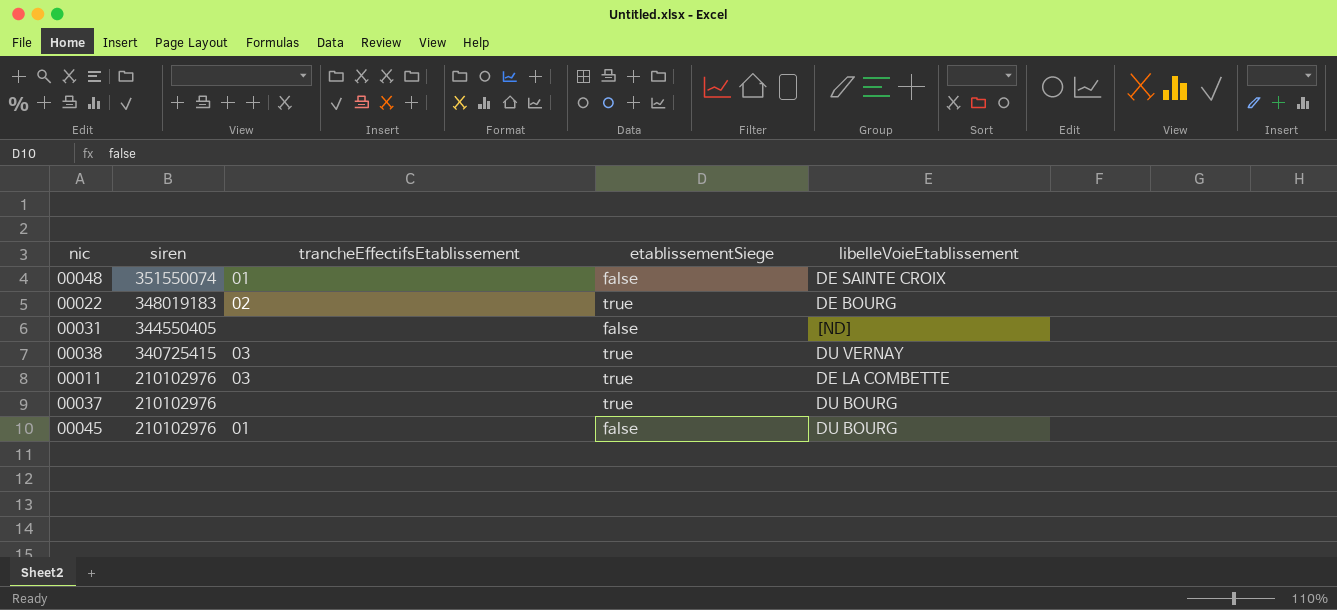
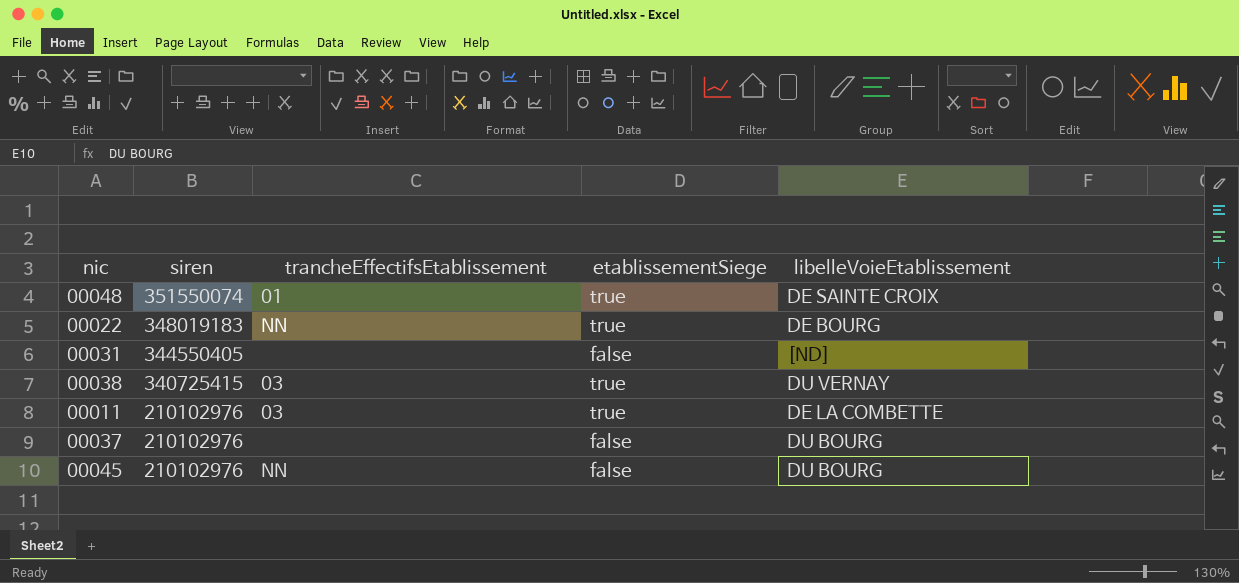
00048 | etablissementSiege: false -> true
00022 | trancheEffectifsEtablissement: 02 -> NN
00037 | etablissementSiege: true -> false
00045 | trancheEffectifsEtablissement: 01 -> NN

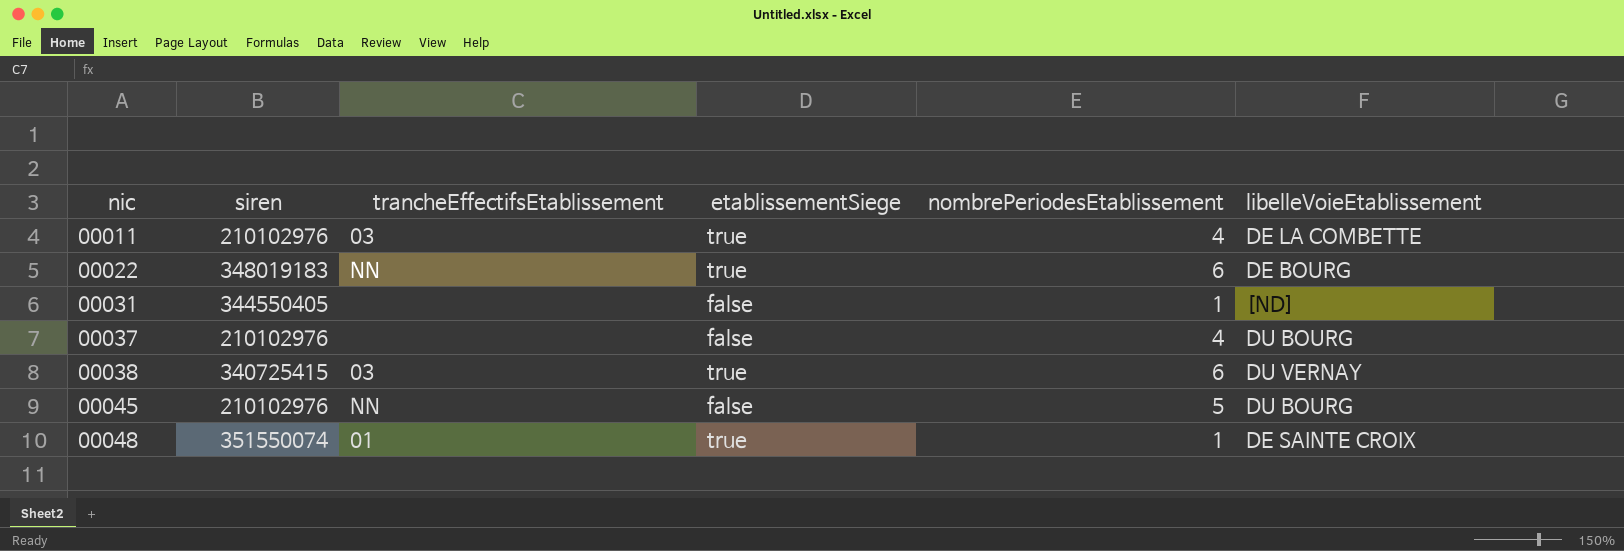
row order: siren descending -> nic ascending
column nombrePeriodesEtablissement | position: none -> 5

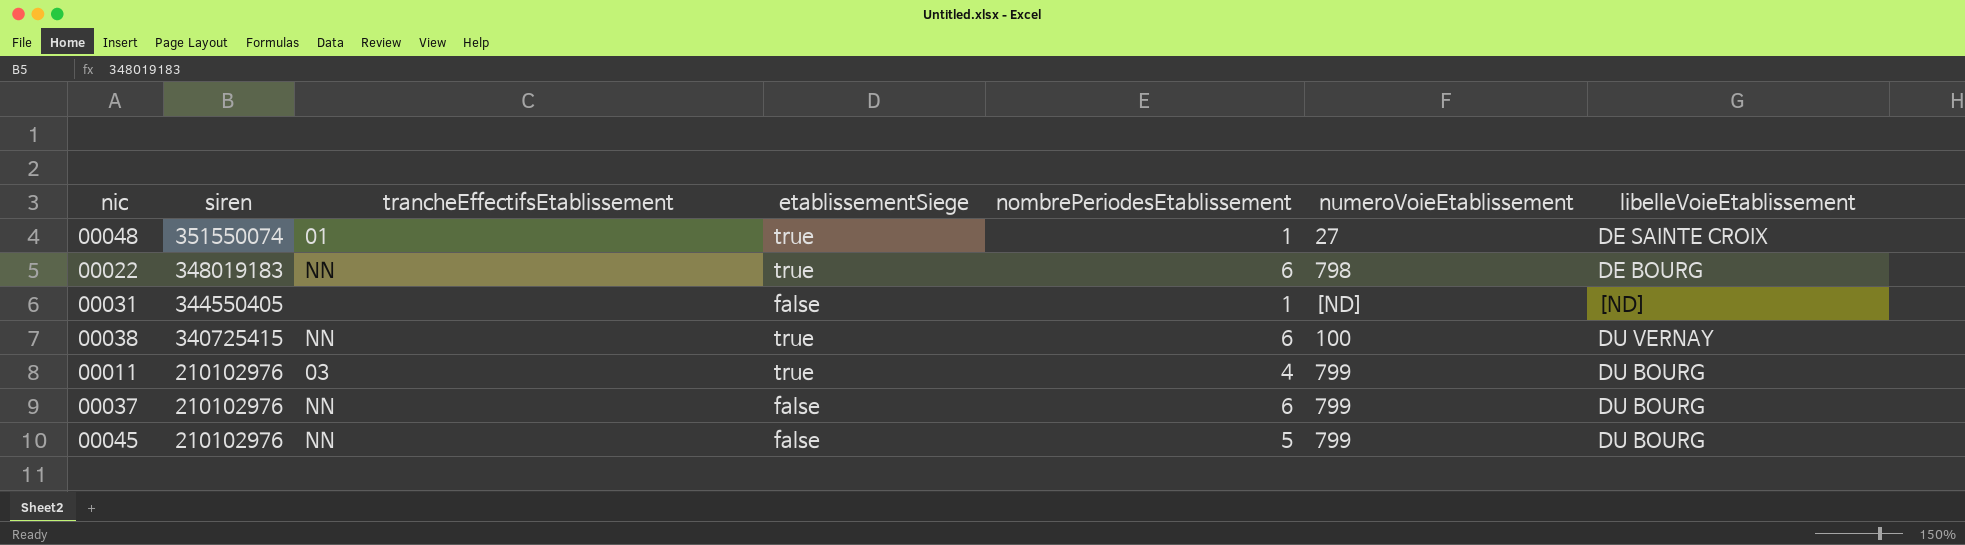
row order: nic ascending -> siren descending
column numeroVoieEtablissement | position: none -> 6
00038 | trancheEffectifsEtablissement: 03 -> NN
00011 | libelleVoieEtablissement: DE LA COMBETTE -> DU BOURG
00037 | trancheEffectifsEtablissement: none -> NN
00037 | nombrePeriodesEtablissement: 4 -> 6

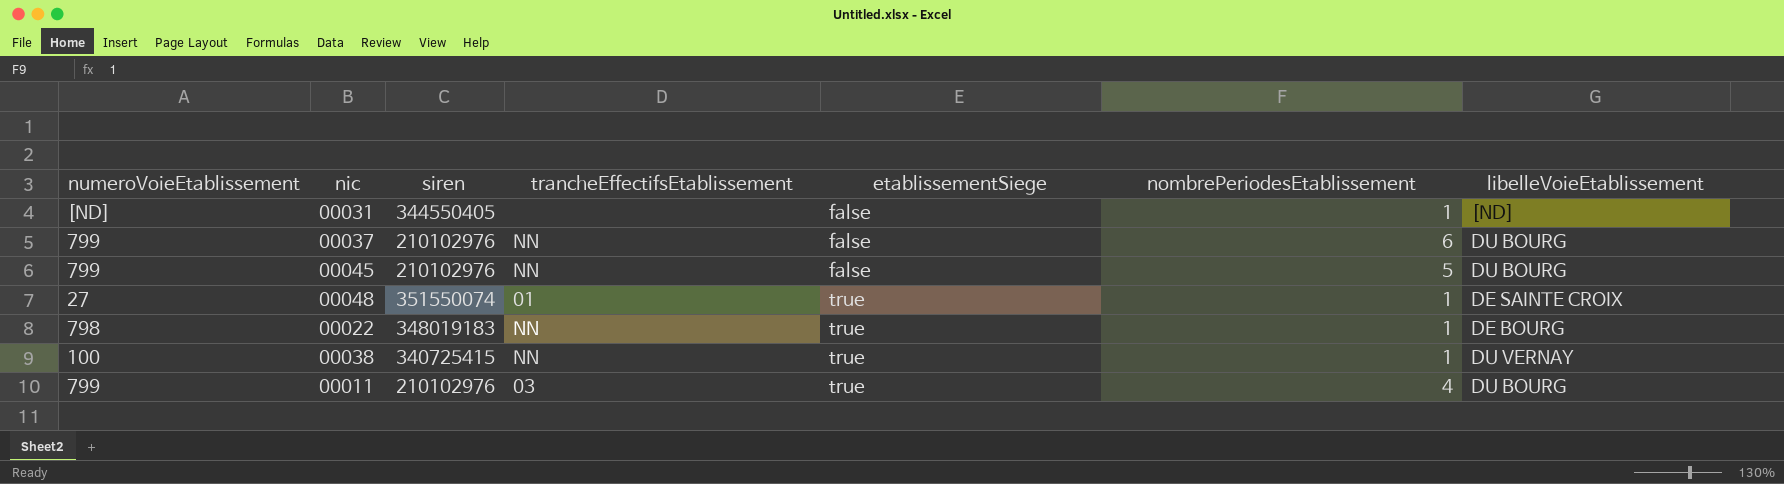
row order: siren descending -> etablissementSiege ascending
column numeroVoieEtablissement | position: 6 -> 1
00022 | nombrePeriodesEtablissement: 6 -> 1
00038 | nombrePeriodesEtablissement: 6 -> 1

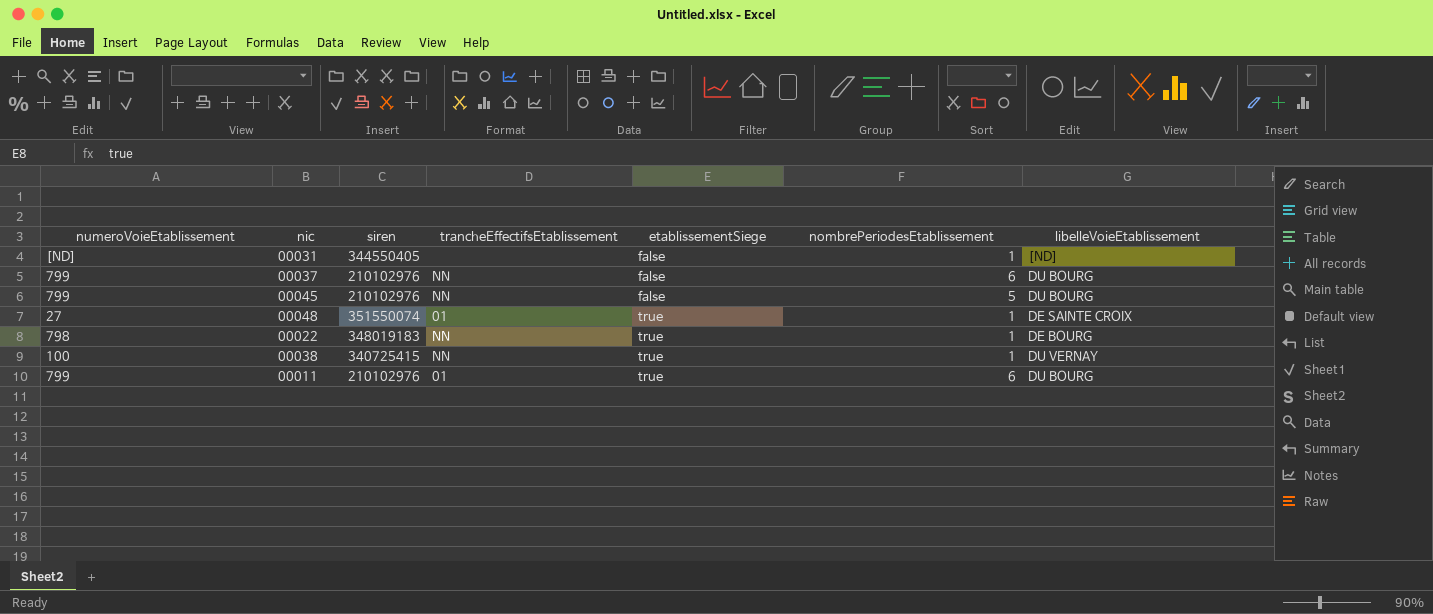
00011 | trancheEffectifsEtablissement: 03 -> 01
00011 | nombrePeriodesEtablissement: 4 -> 6

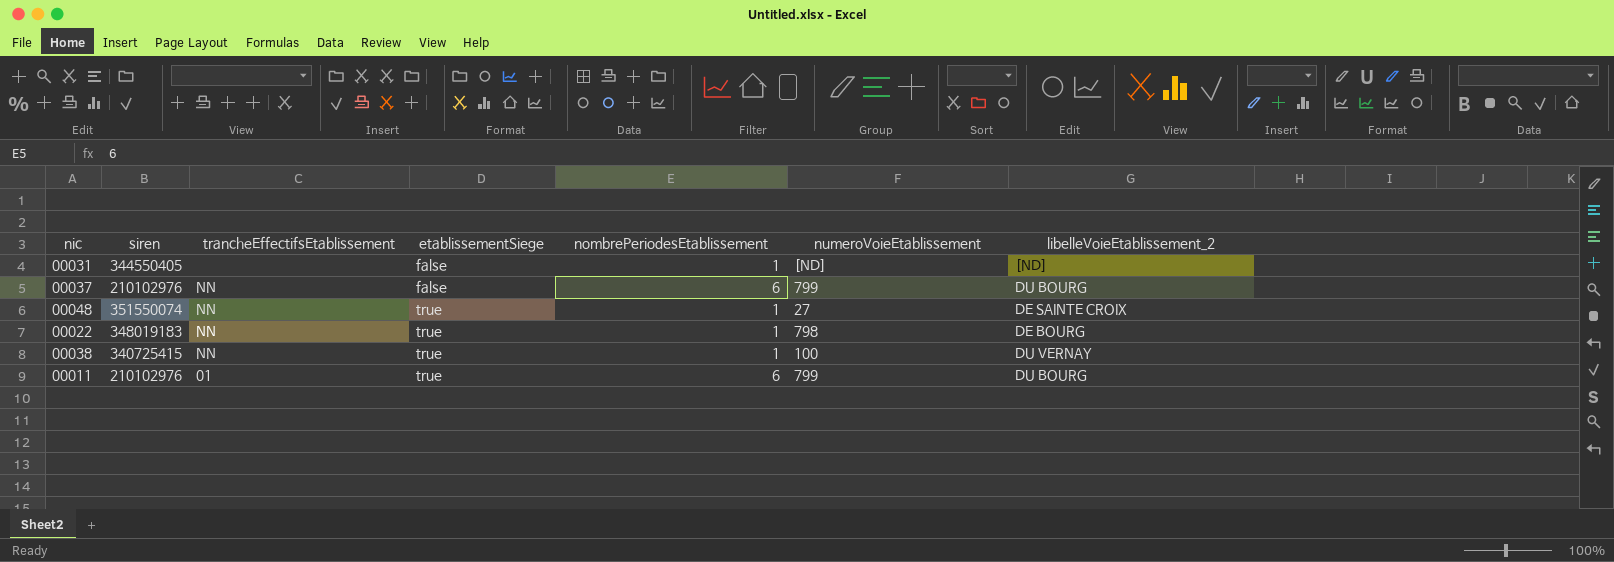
column numeroVoieEtablissement | position: 1 -> 6
column name: libelleVoieEtablissement -> libelleVoieEtablissement_2
row 00045: 799 | 210102976 | NN | false | 5 | DU BOURG -> none
00048 | trancheEffectifsEtablissement: 01 -> NN

